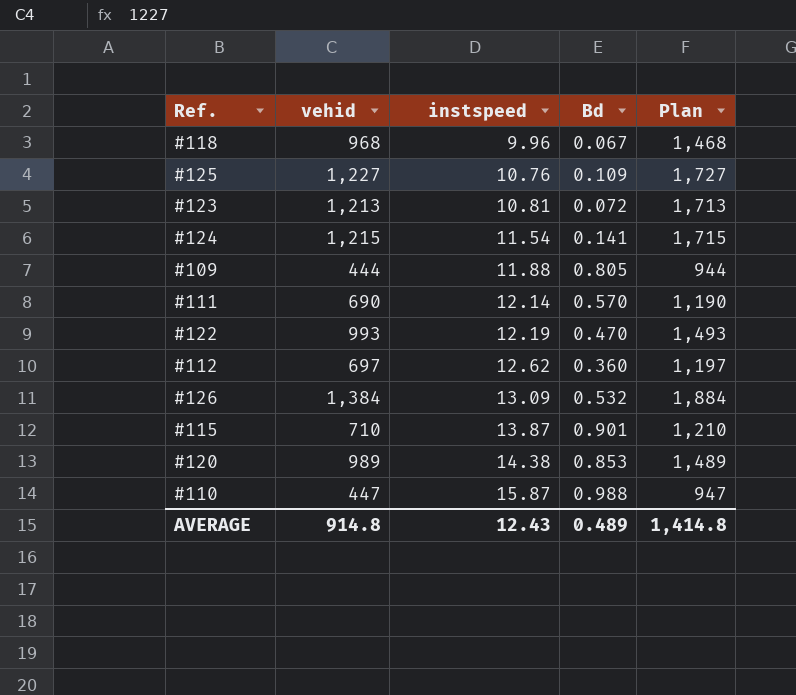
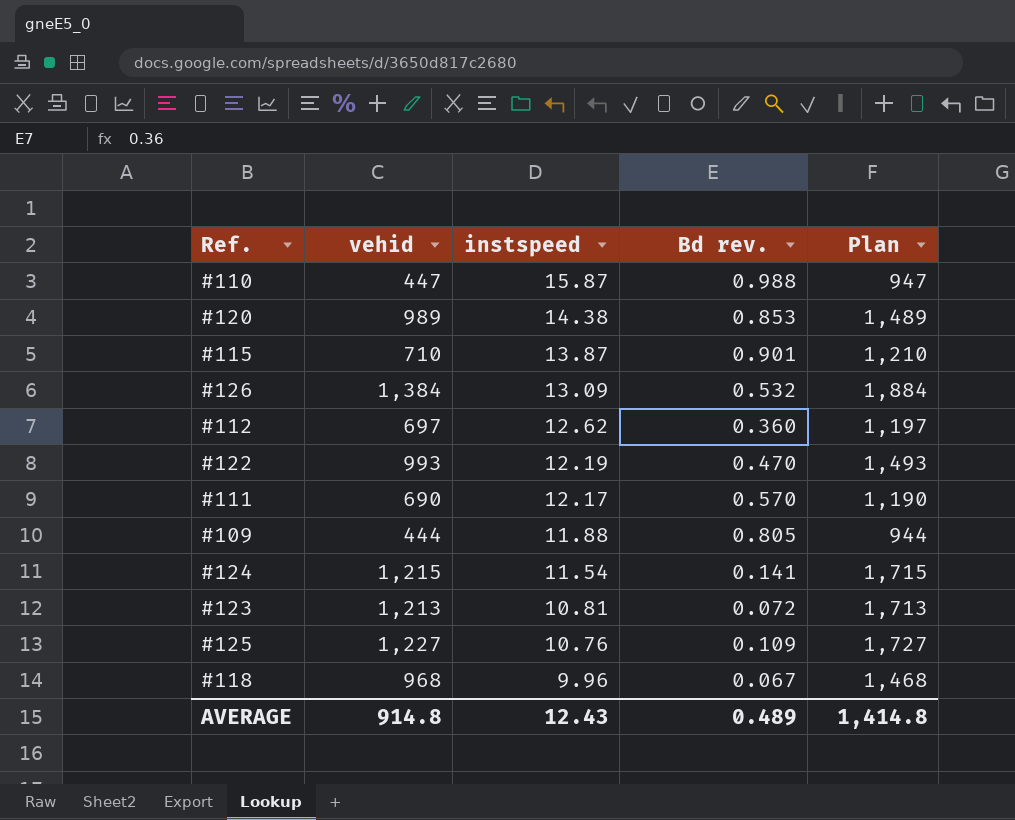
row order: instspeed ascending -> instspeed descending
column name: Bd -> Bd rev.
#111 | instspeed: 12.14 -> 12.17

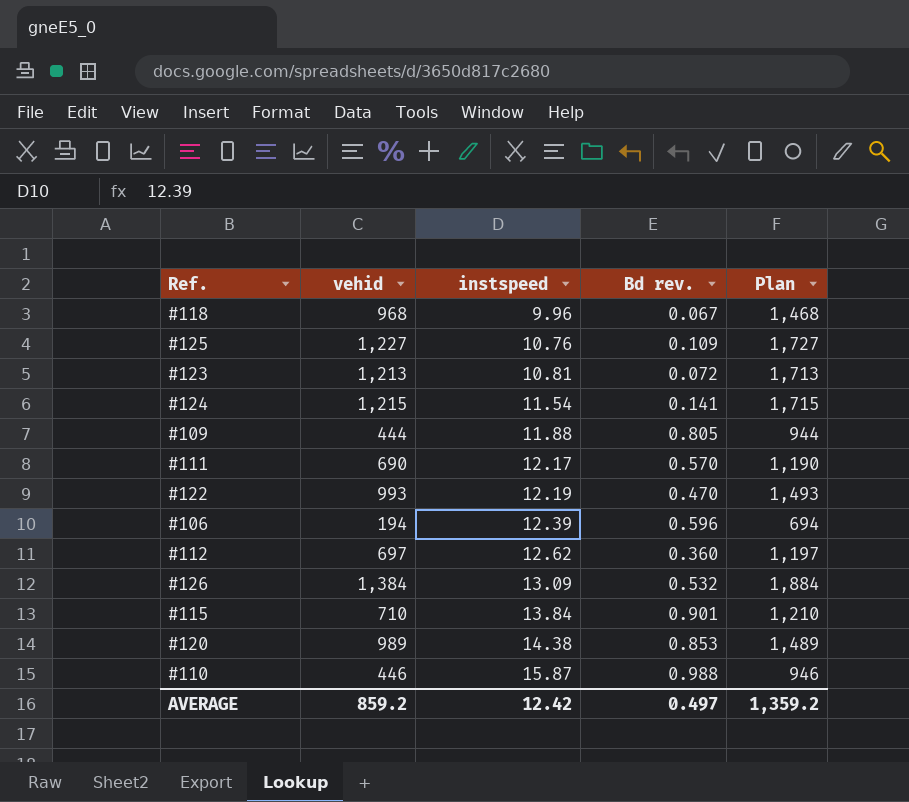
row order: instspeed descending -> instspeed ascending
row #106: none -> 194 | 12.39 | 0.596 | 694
#115 | instspeed: 13.87 -> 13.84
#110 | vehid: 447 -> 446
#110 | Plan: 947 -> 946
AVERAGE | vehid: 914.8 -> 859.2
AVERAGE | instspeed: 12.43 -> 12.42
AVERAGE | Bd rev.: 0.489 -> 0.497
AVERAGE | Plan: 1,414.8 -> 1,359.2

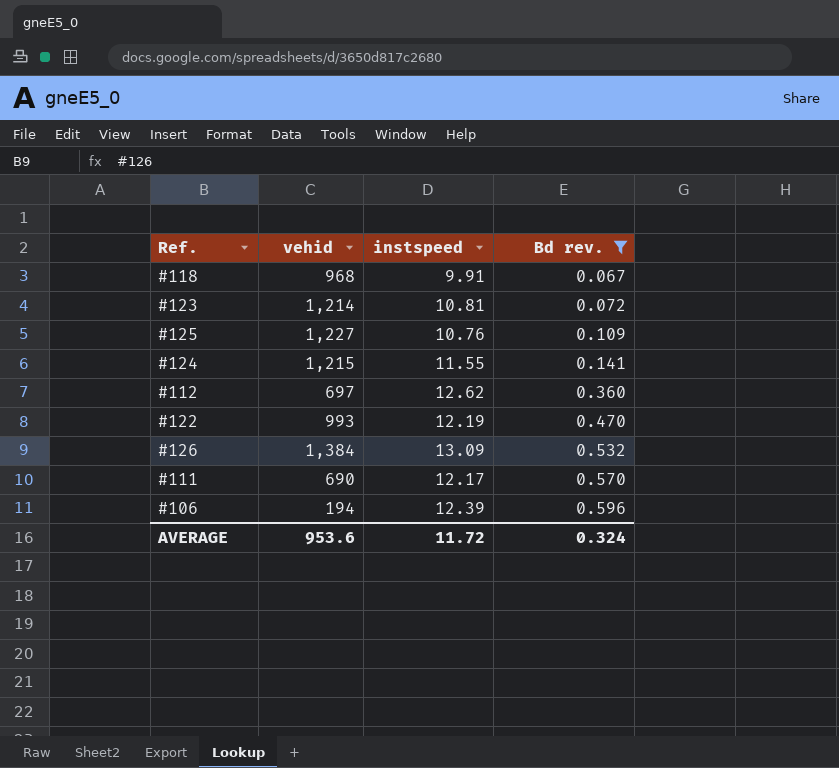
filter: none -> Bd rev. <= 0.596
row order: instspeed ascending -> Bd rev. ascending
column Plan | formula: [vehid] + 500 -> none
#118 | instspeed: 9.96 -> 9.91
#123 | vehid: 1,213 -> 1,214
#124 | instspeed: 11.54 -> 11.55
AVERAGE | vehid: 859.2 -> 953.6
AVERAGE | instspeed: 12.42 -> 11.72
AVERAGE | Bd rev.: 0.497 -> 0.324

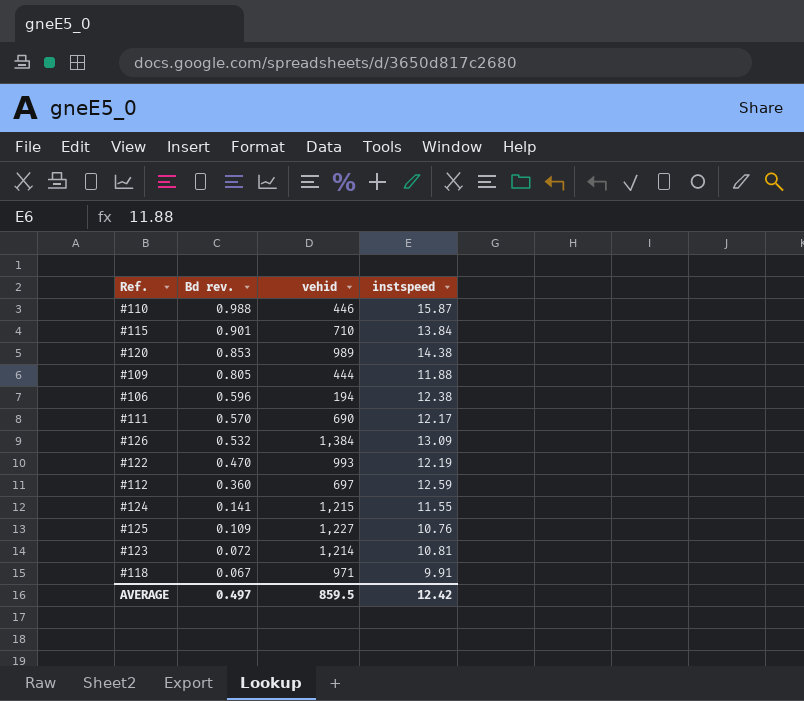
filter: Bd rev. <= 0.596 -> none
row order: Bd rev. ascending -> Bd rev. descending
column Bd rev. | position: 4 -> 2
#106 | instspeed: 12.39 -> 12.38
#112 | instspeed: 12.62 -> 12.59
#118 | vehid: 968 -> 971
AVERAGE | Bd rev.: 0.324 -> 0.497
AVERAGE | vehid: 953.6 -> 859.5
AVERAGE | instspeed: 11.72 -> 12.42

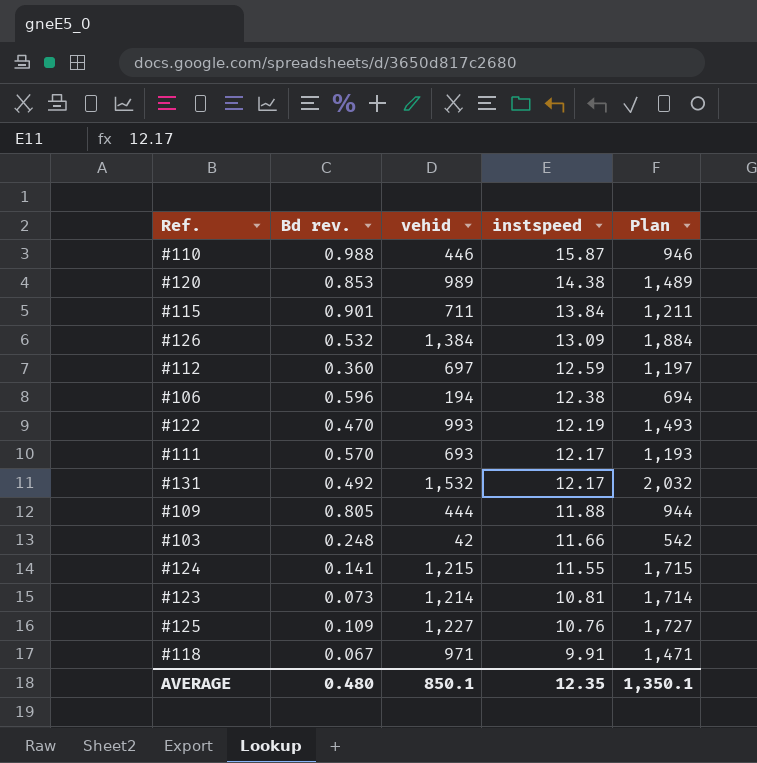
row order: Bd rev. descending -> instspeed descending
column Plan | formula: none -> [vehid] + 500
#115 | vehid: 710 -> 711
#111 | vehid: 690 -> 693
row #131: none -> 0.492 | 1,532 | 12.17 | 2,032
row #103: none -> 0.248 | 42 | 11.66 | 542
#123 | Bd rev.: 0.072 -> 0.073
AVERAGE | Bd rev.: 0.497 -> 0.480
AVERAGE | vehid: 859.5 -> 850.1
AVERAGE | instspeed: 12.42 -> 12.35

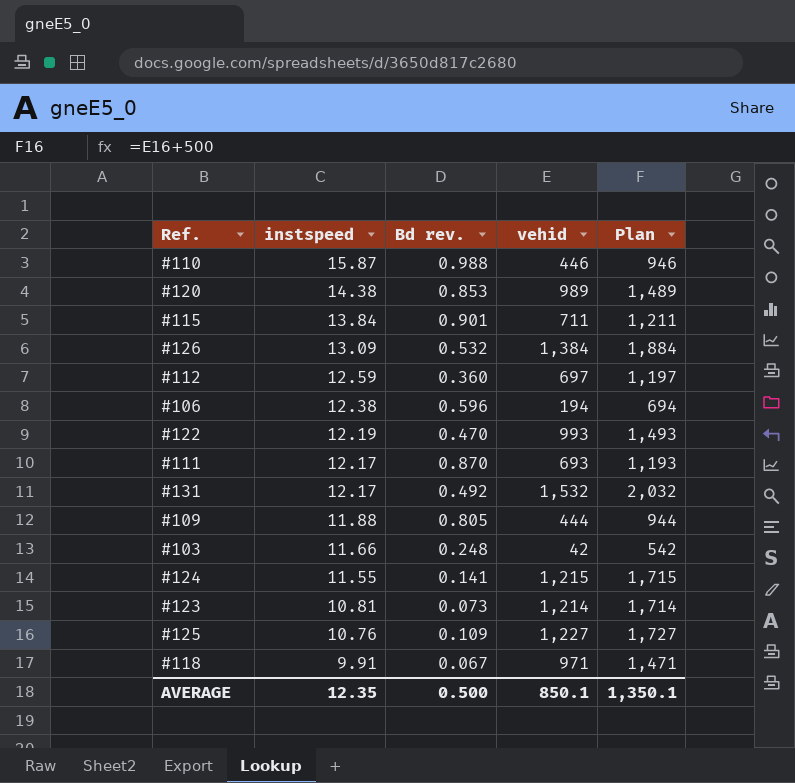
column instspeed | position: 4 -> 2
#111 | Bd rev.: 0.570 -> 0.870
AVERAGE | Bd rev.: 0.480 -> 0.500

